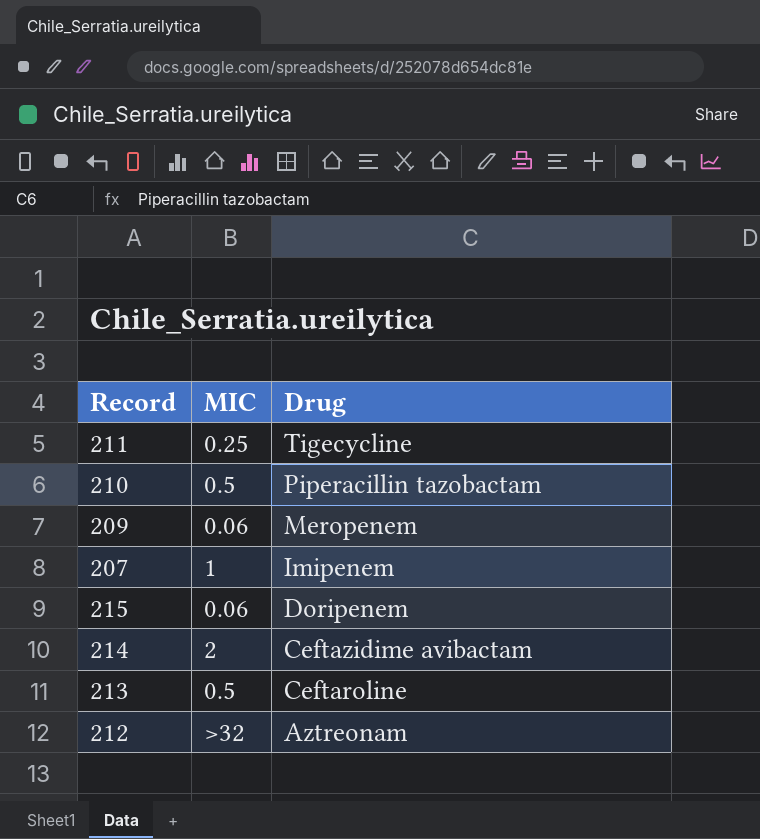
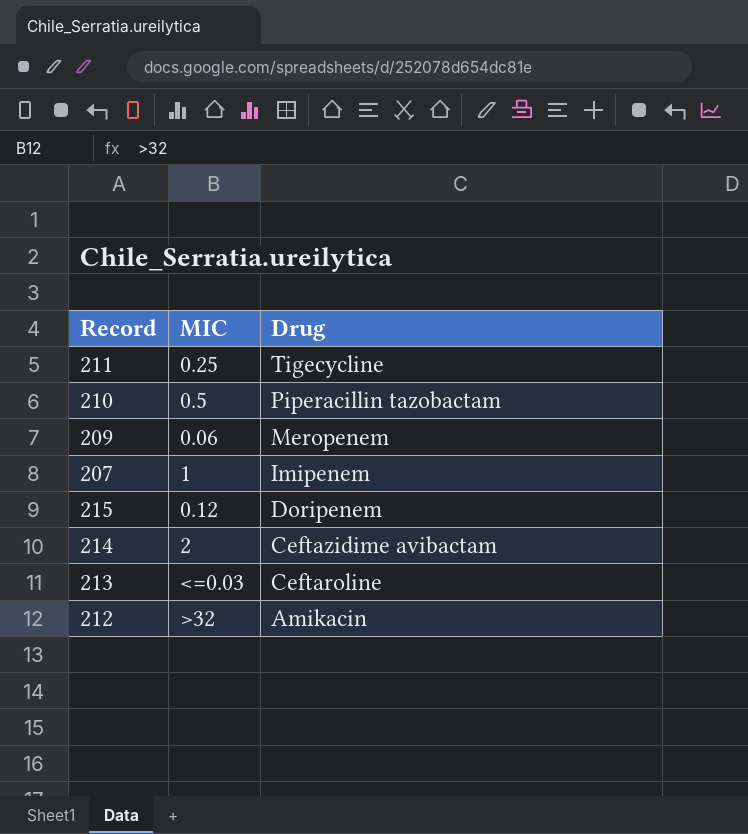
215 | MIC: 0.06 -> 0.12
213 | MIC: 0.5 -> <=0.03
212 | Drug: Aztreonam -> Amikacin

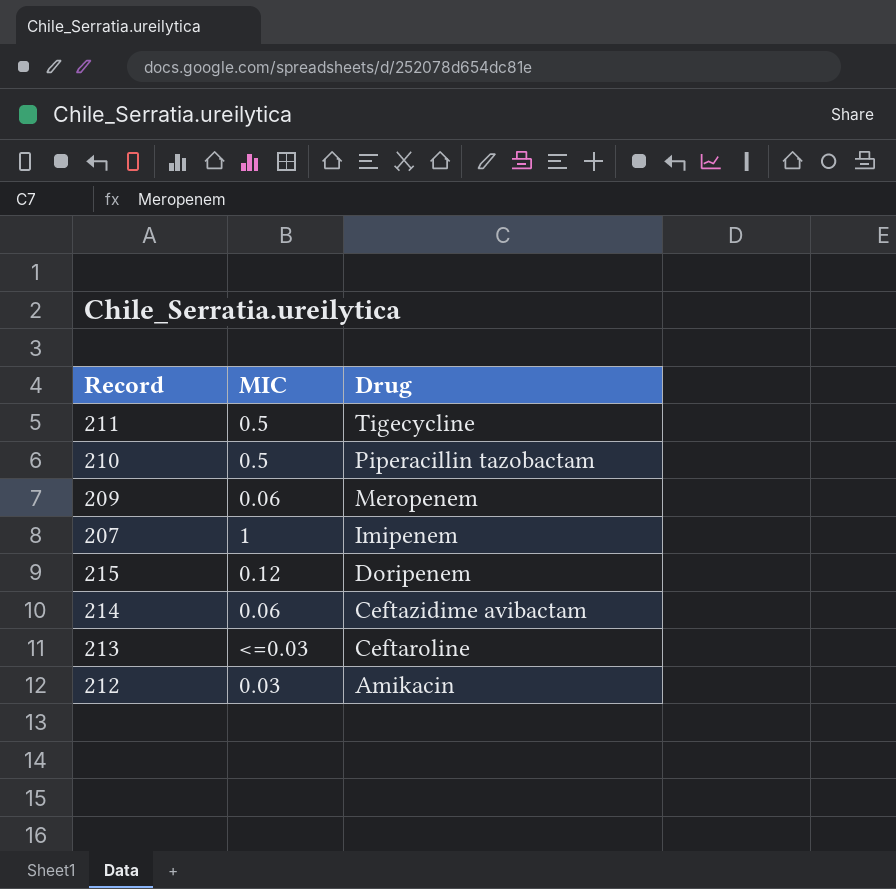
211 | MIC: 0.25 -> 0.5
214 | MIC: 2 -> 0.06
212 | MIC: >32 -> 0.03

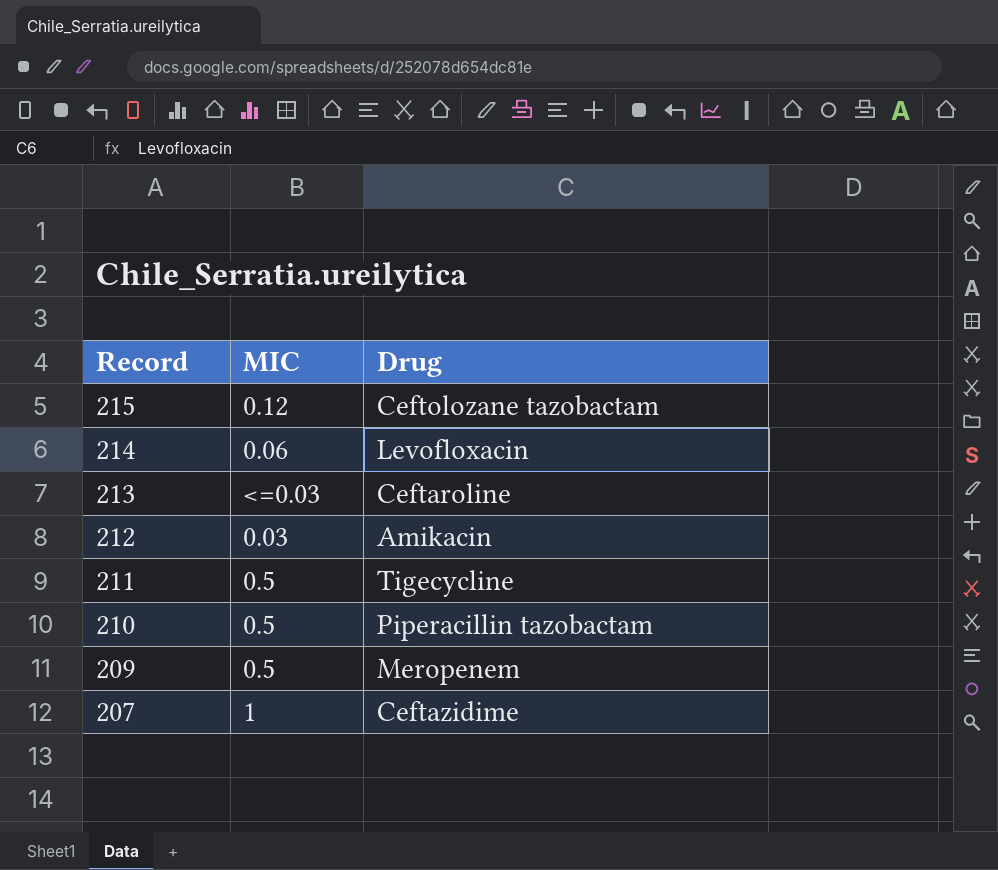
row order: Drug descending -> Record descending
215 | Drug: Doripenem -> Ceftolozane tazobactam
214 | Drug: Ceftazidime avibactam -> Levofloxacin
209 | MIC: 0.06 -> 0.5
207 | Drug: Imipenem -> Ceftazidime

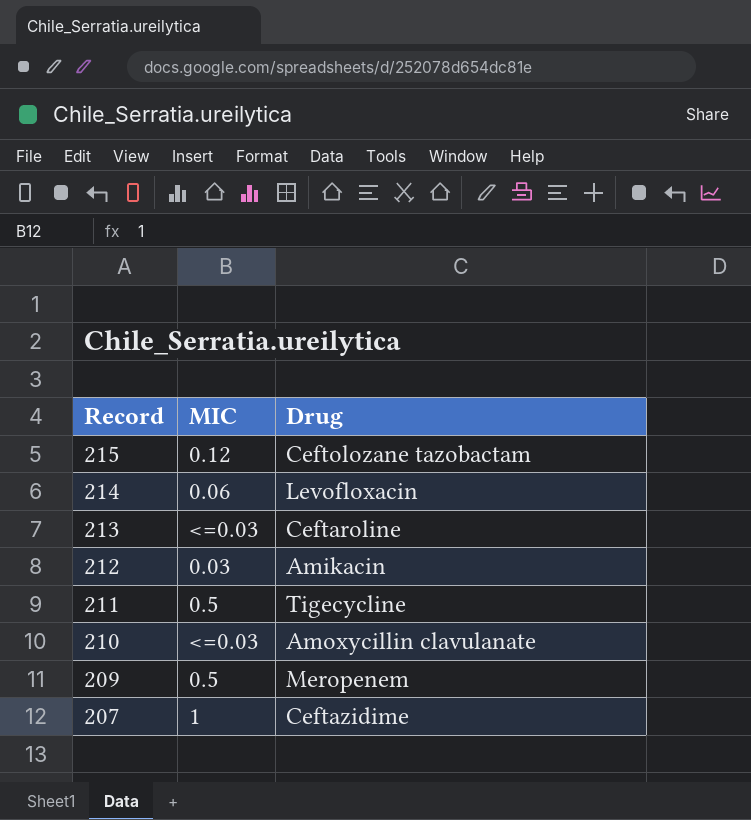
210 | MIC: 0.5 -> <=0.03
210 | Drug: Piperacillin tazobactam -> Amoxycillin clavulanate

